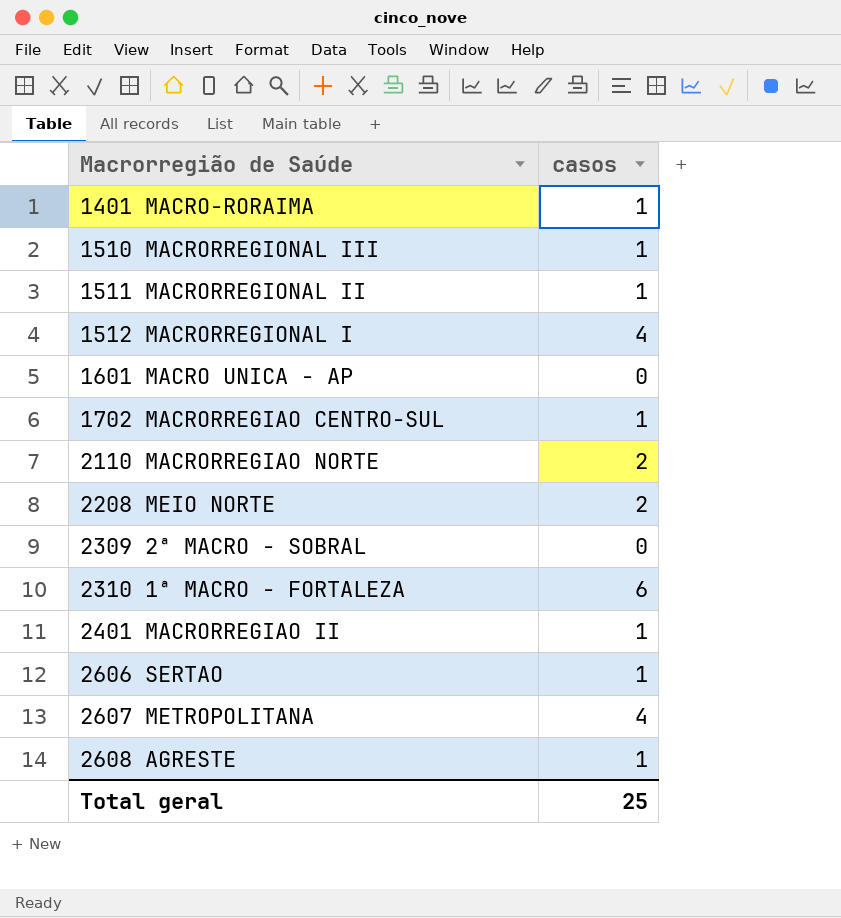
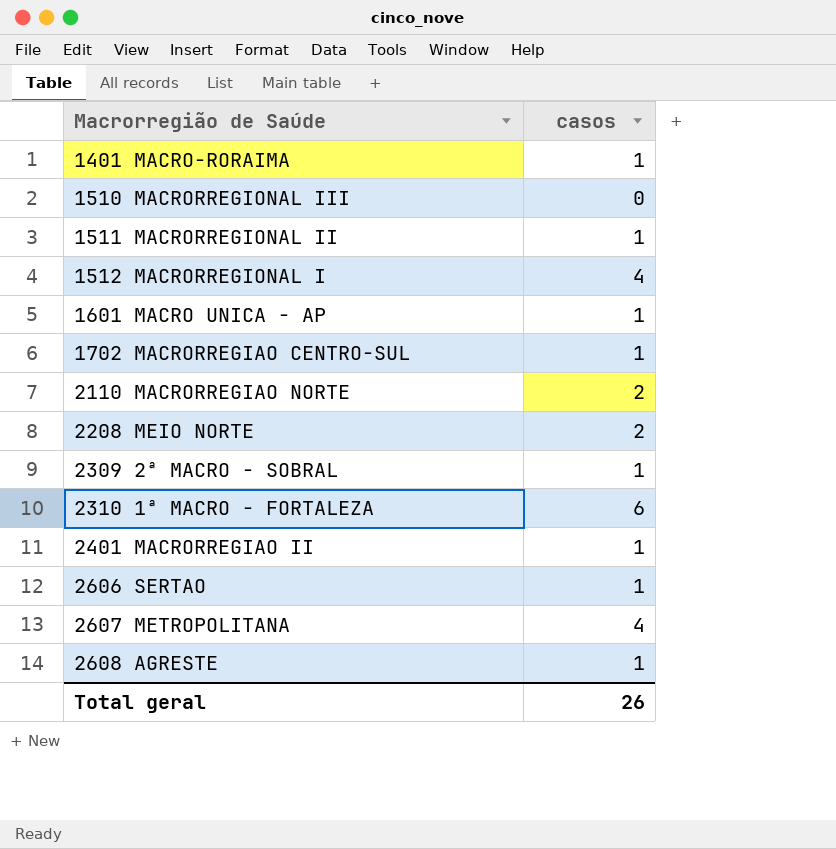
1510 MACRORREGIONAL III | casos: 1 -> 0
1601 MACRO UNICA - AP | casos: 0 -> 1
2309 2ª MACRO - SOBRAL | casos: 0 -> 1
Total geral | casos: 25 -> 26

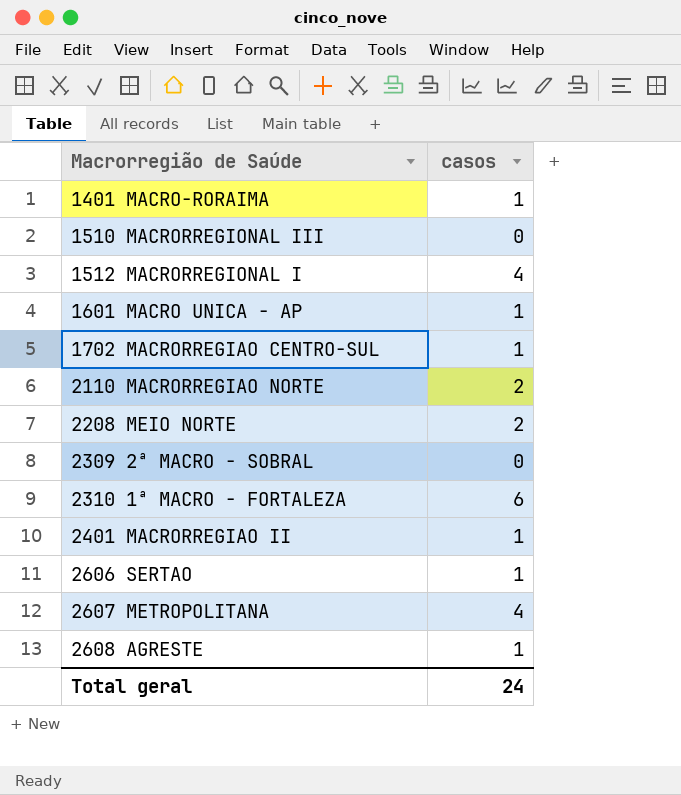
row 1511 MACRORREGIONAL II: 1 -> none
2309 2ª MACRO - SOBRAL | casos: 1 -> 0
Total geral | casos: 26 -> 24

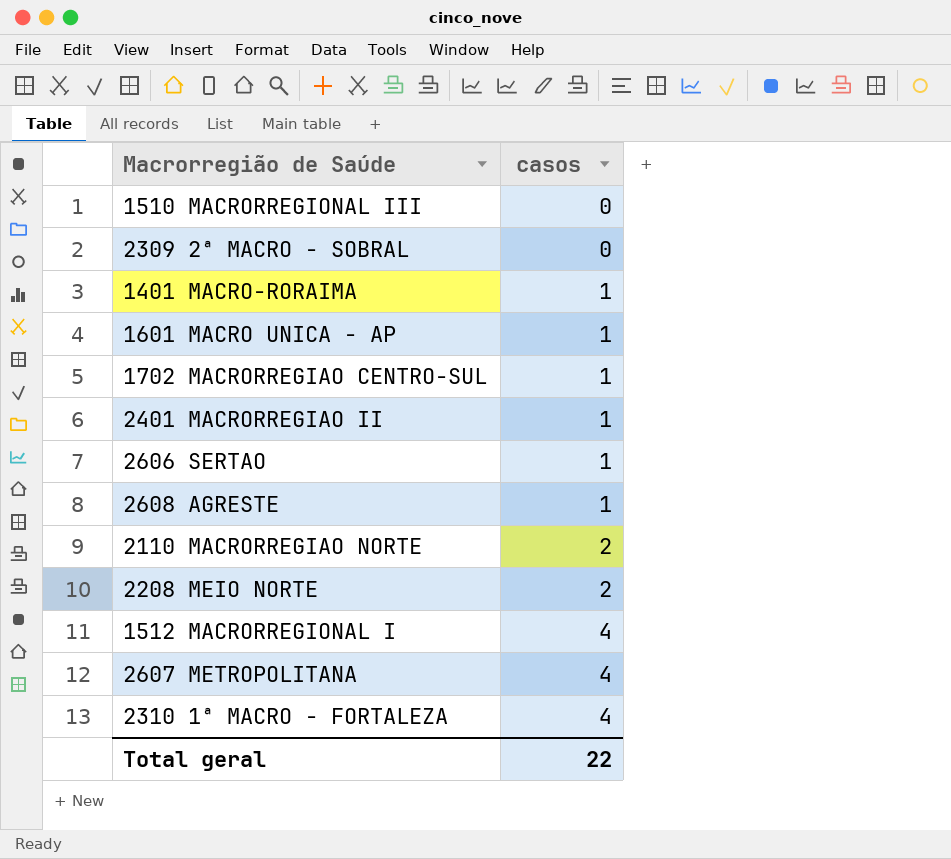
row order: Macrorregião de Saúde ascending -> casos ascending
2310 1ª MACRO - FORTALEZA | casos: 6 -> 4
Total geral | casos: 24 -> 22

